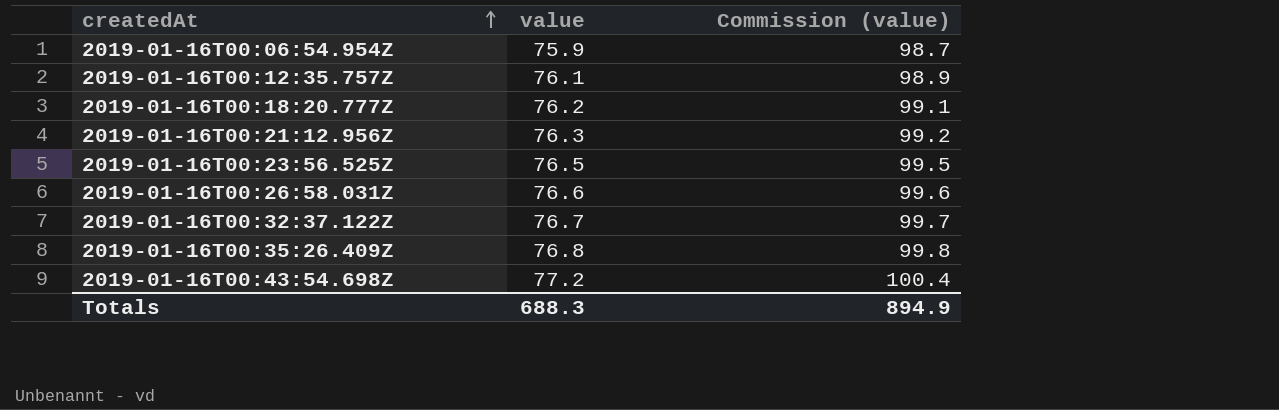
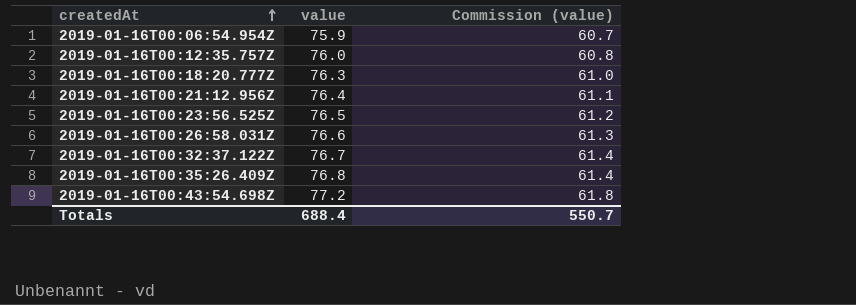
column Commission (value) | formula: [value] * 1.3 -> [value] * 0.8
2019-01-16T00:12:35.757Z | value: 76.1 -> 76.0
2019-01-16T00:18:20.777Z | value: 76.2 -> 76.3
2019-01-16T00:21:12.956Z | value: 76.3 -> 76.4
Totals | value: 688.3 -> 688.4
Totals | Commission (value): 894.9 -> 550.7

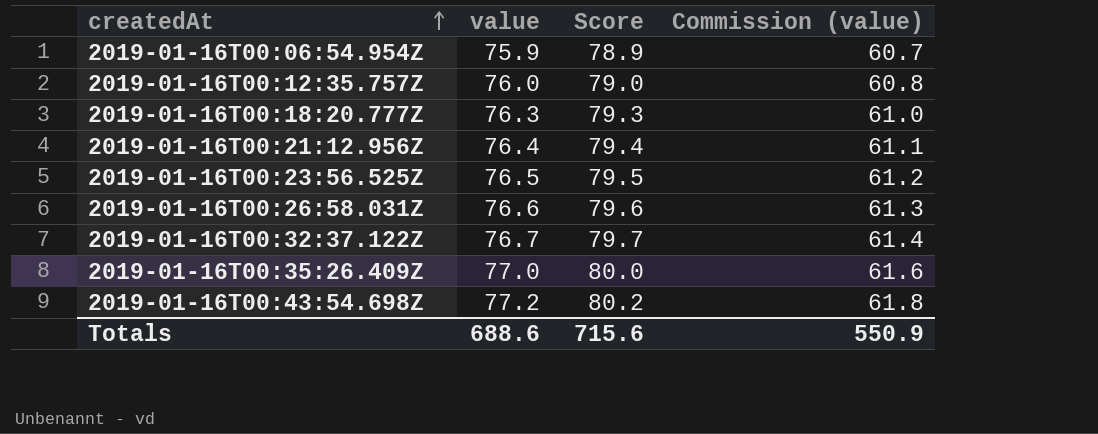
column Score | formula: none -> [value] + 3
2019-01-16T00:35:26.409Z | value: 76.8 -> 77.0
2019-01-16T00:35:26.409Z | Commission (value): 61.4 -> 61.6
Totals | value: 688.4 -> 688.6
Totals | Commission (value): 550.7 -> 550.9

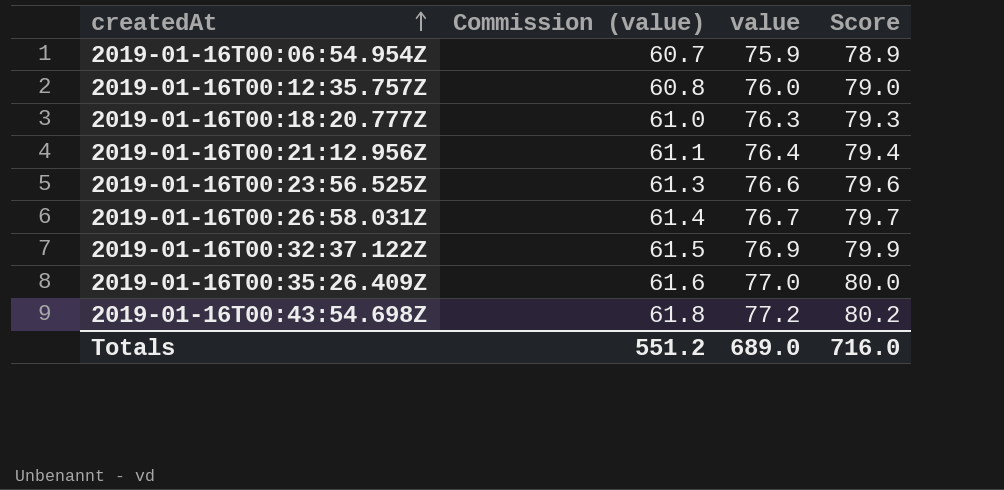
column Commission (value) | position: 4 -> 2
2019-01-16T00:23:56.525Z | Commission (value): 61.2 -> 61.3
2019-01-16T00:23:56.525Z | value: 76.5 -> 76.6
2019-01-16T00:23:56.525Z | Score: 79.5 -> 79.6
2019-01-16T00:26:58.031Z | Commission (value): 61.3 -> 61.4
2019-01-16T00:26:58.031Z | value: 76.6 -> 76.7
2019-01-16T00:26:58.031Z | Score: 79.6 -> 79.7
2019-01-16T00:32:37.122Z | Commission (value): 61.4 -> 61.5
2019-01-16T00:32:37.122Z | value: 76.7 -> 76.9
2019-01-16T00:32:37.122Z | Score: 79.7 -> 79.9
Totals | Commission (value): 550.9 -> 551.2
Totals | value: 688.6 -> 689.0
Totals | Score: 715.6 -> 716.0

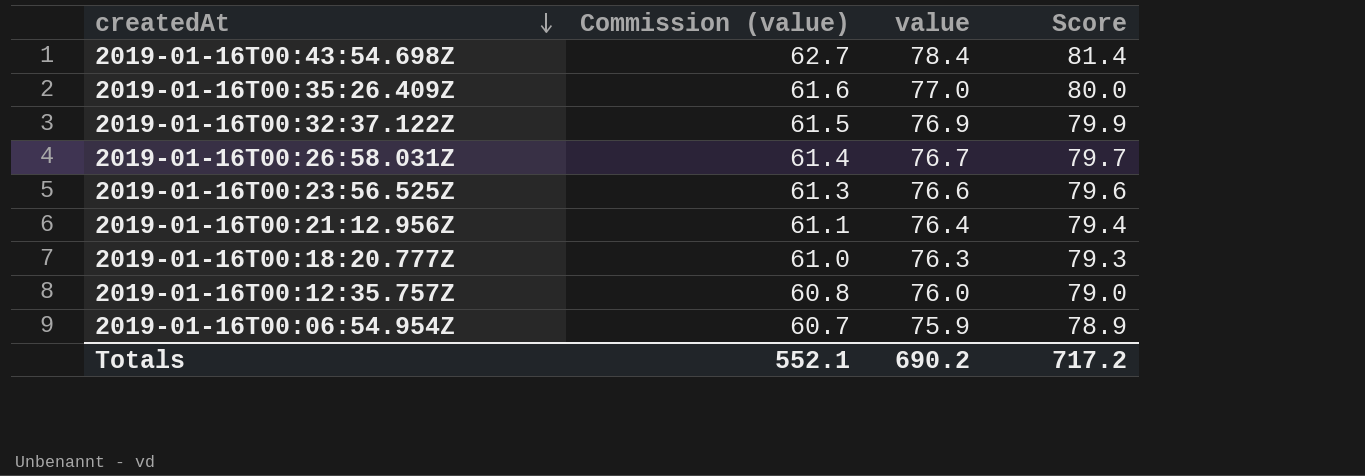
row order: createdAt ascending -> createdAt descending
2019-01-16T00:43:54.698Z | Commission (value): 61.8 -> 62.7
2019-01-16T00:43:54.698Z | value: 77.2 -> 78.4
2019-01-16T00:43:54.698Z | Score: 80.2 -> 81.4
Totals | Commission (value): 551.2 -> 552.1
Totals | value: 689.0 -> 690.2
Totals | Score: 716.0 -> 717.2

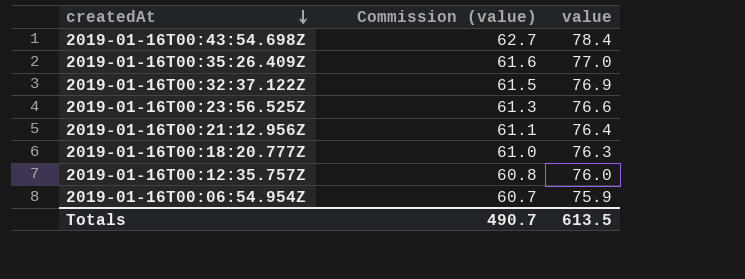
column Score | formula: [value] + 3 -> none
row 2019-01-16T00:26:58.031Z: 61.4 | 76.7 | 79.7 -> none
Totals | Commission (value): 552.1 -> 490.7
Totals | value: 690.2 -> 613.5

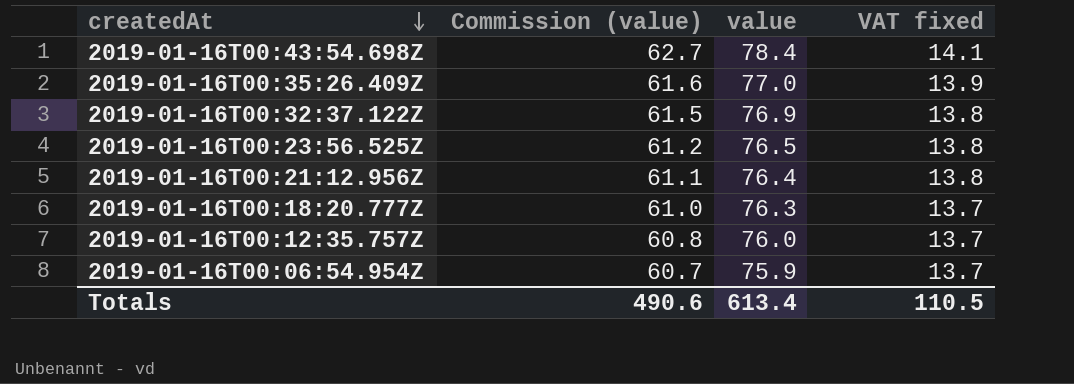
column VAT fixed | formula: none -> [value] * 0.18
2019-01-16T00:23:56.525Z | Commission (value): 61.3 -> 61.2
2019-01-16T00:23:56.525Z | value: 76.6 -> 76.5
Totals | Commission (value): 490.7 -> 490.6
Totals | value: 613.5 -> 613.4

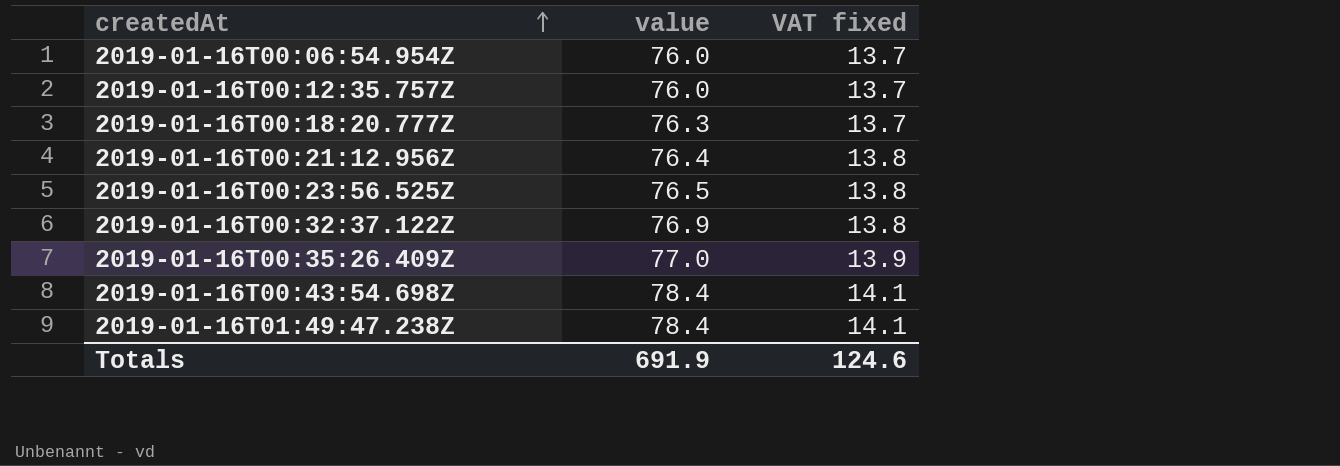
row order: createdAt descending -> createdAt ascending
column Commission (value) | formula: [value] * 0.8 -> none
2019-01-16T00:06:54.954Z | value: 75.9 -> 76.0
row 2019-01-16T01:49:47.238Z: none -> 78.4 | 14.1
Totals | value: 613.4 -> 691.9
Totals | VAT fixed: 110.5 -> 124.6

